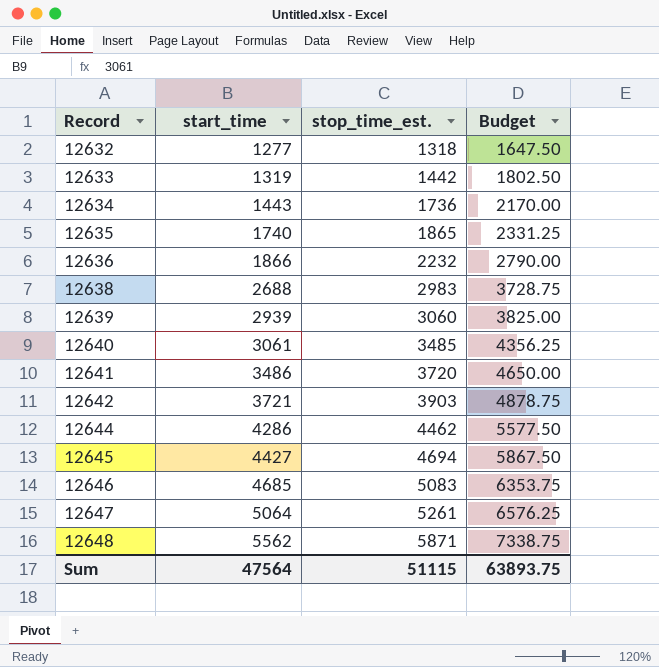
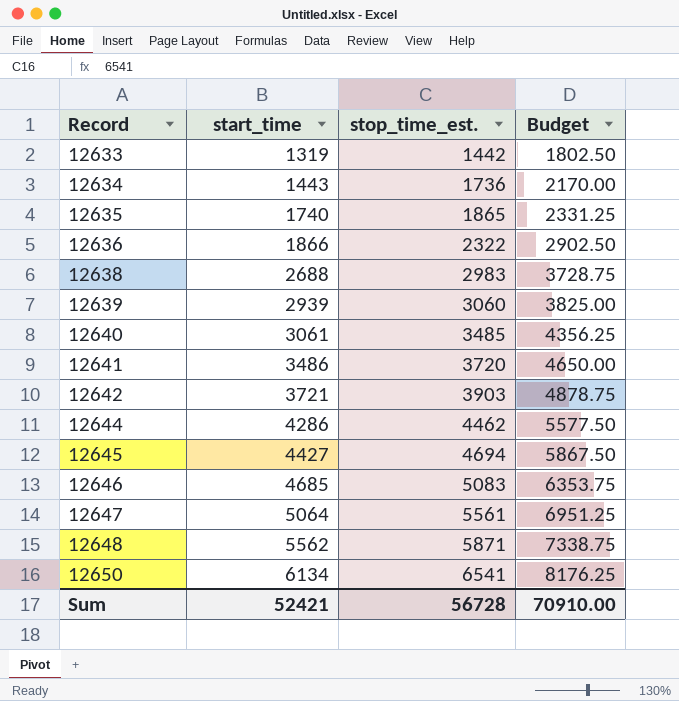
row 12632: 1277 | 1318 | 1647.50 -> none
12636 | stop_time_est.: 2232 -> 2322
12636 | Budget: 2790.00 -> 2902.50
12647 | stop_time_est.: 5261 -> 5561
12647 | Budget: 6576.25 -> 6951.25
row 12650: none -> 6134 | 6541 | 8176.25
Sum | start_time: 47564 -> 52421
Sum | stop_time_est.: 51115 -> 56728
Sum | Budget: 63893.75 -> 70910.00

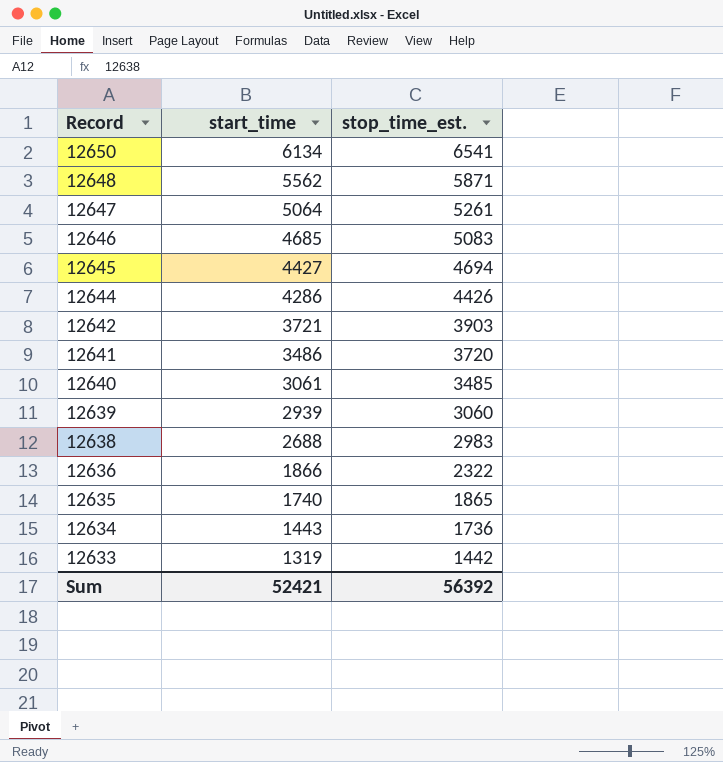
row order: Record ascending -> Record descending
column Budget | formula: [stop_time_est.] * 1.25 -> none
12647 | stop_time_est.: 5561 -> 5261
12644 | stop_time_est.: 4462 -> 4426
Sum | stop_time_est.: 56728 -> 56392

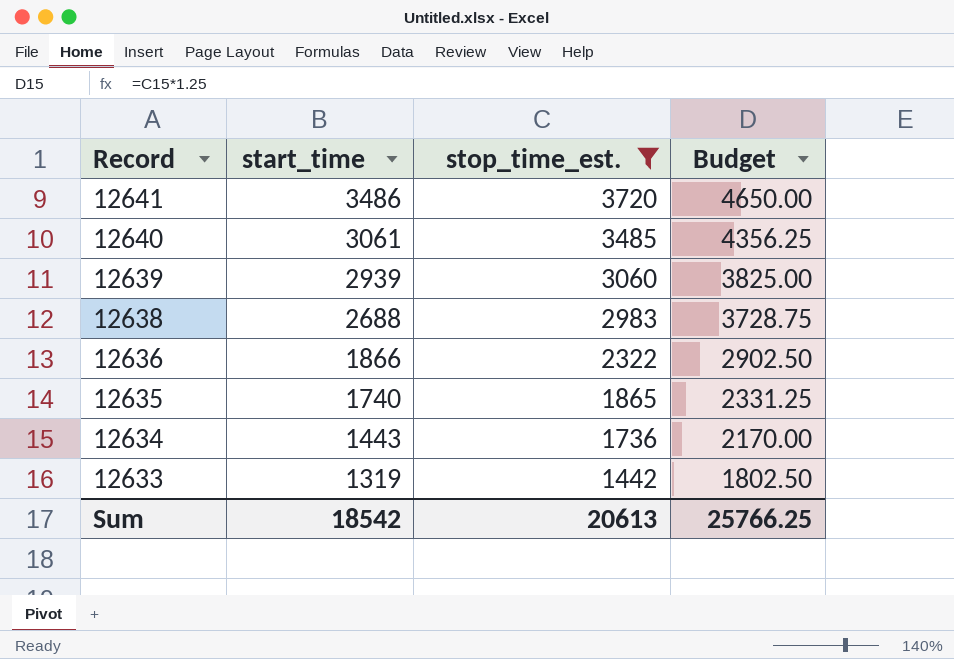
filter: none -> stop_time_est. <= 3720
column Budget | formula: none -> [stop_time_est.] * 1.25
Sum | start_time: 52421 -> 18542
Sum | stop_time_est.: 56392 -> 20613

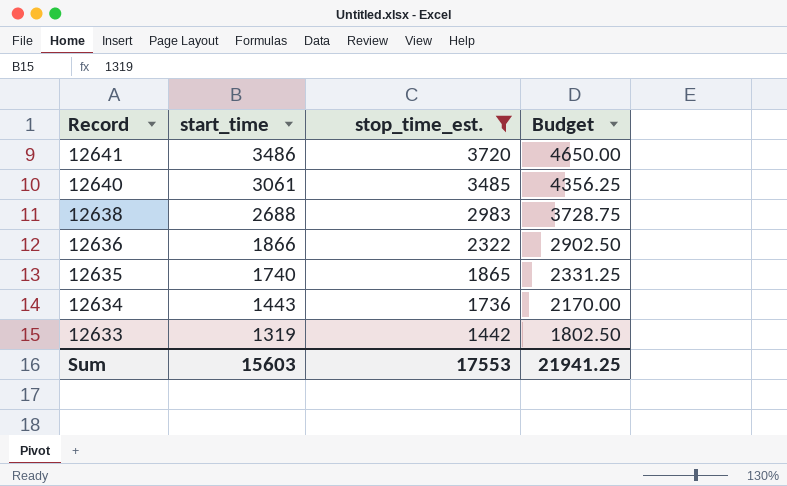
row 12639: 2939 | 3060 | 3825.00 -> none
Sum | start_time: 18542 -> 15603
Sum | stop_time_est.: 20613 -> 17553
Sum | Budget: 25766.25 -> 21941.25

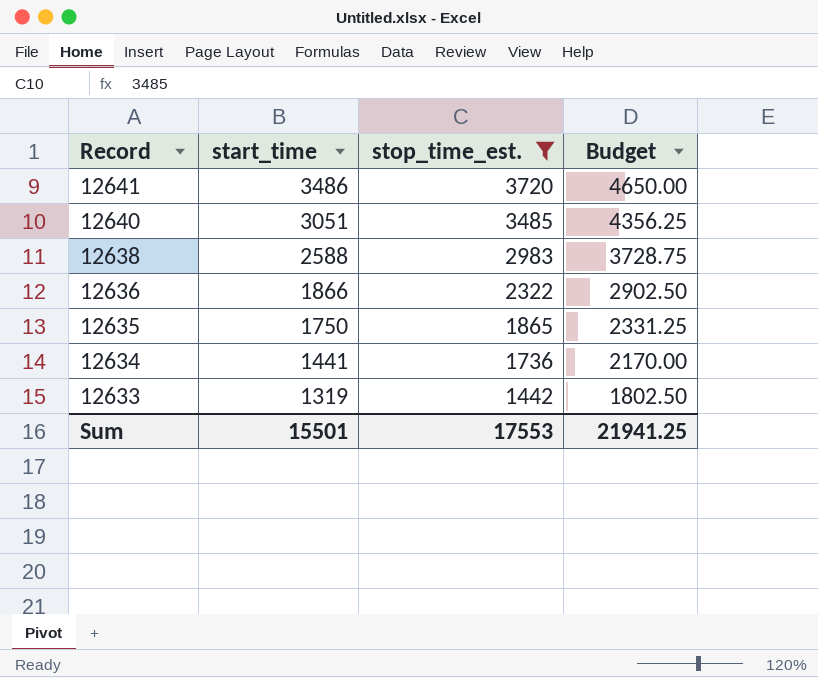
12640 | start_time: 3061 -> 3051
12638 | start_time: 2688 -> 2588
12635 | start_time: 1740 -> 1750
12634 | start_time: 1443 -> 1441
Sum | start_time: 15603 -> 15501

